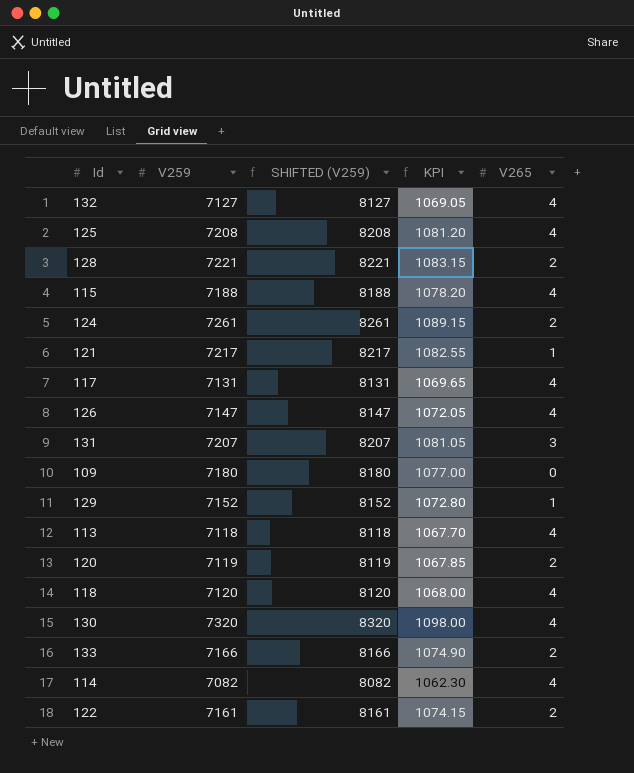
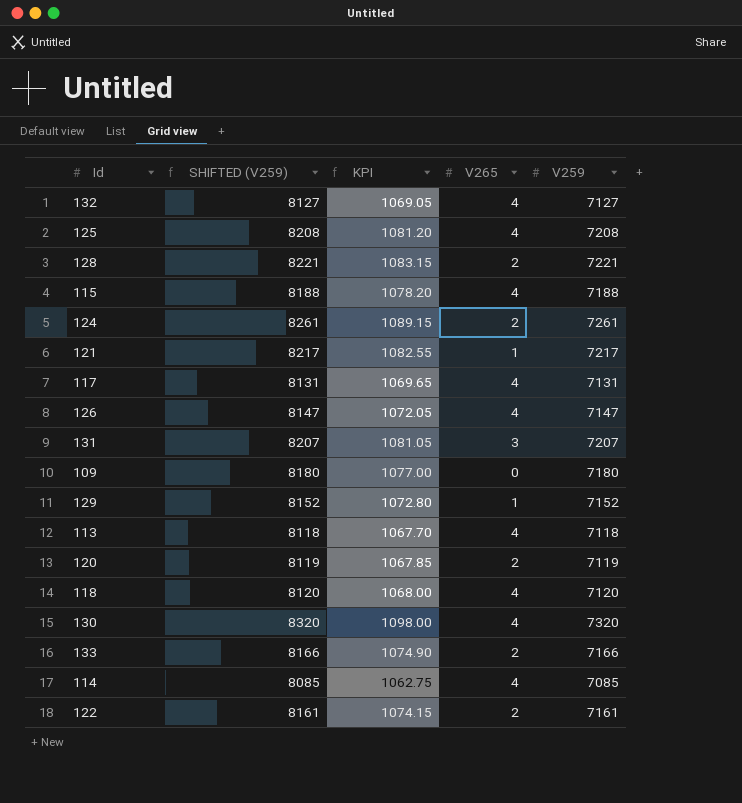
column V259 | position: 2 -> 5
114 | SHIFTED (V259): 8082 -> 8085
114 | KPI: 1062.30 -> 1062.75
114 | V259: 7082 -> 7085

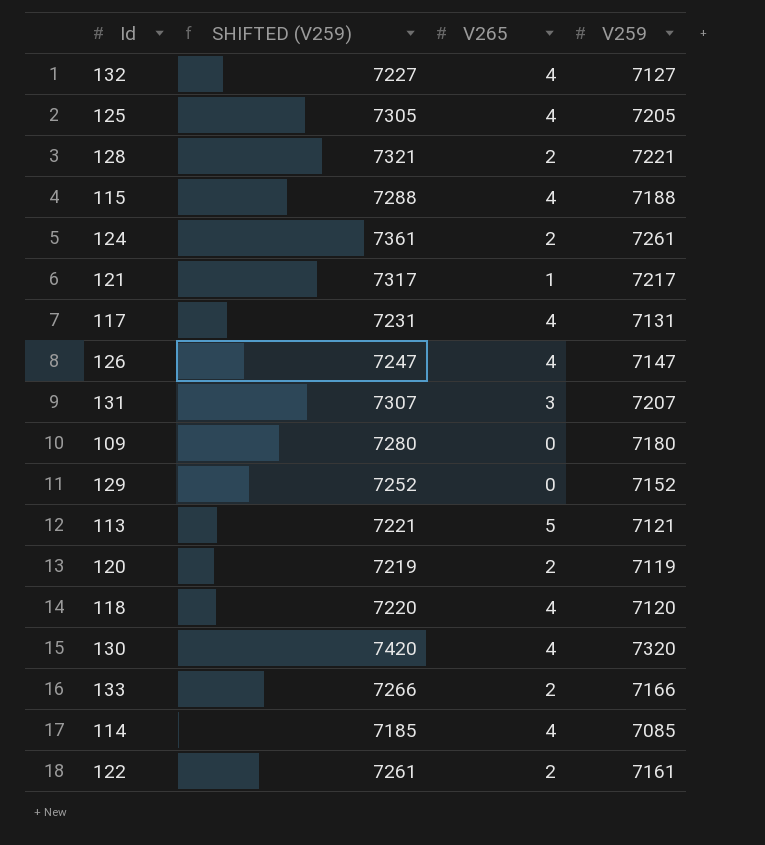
column KPI | formula: [V259] * 0.15 -> none
column SHIFTED (V259) | formula: [V259] + 1000 -> [V259] + 100
125 | V259: 7208 -> 7205
129 | V265: 1 -> 0
113 | V265: 4 -> 5
113 | V259: 7118 -> 7121

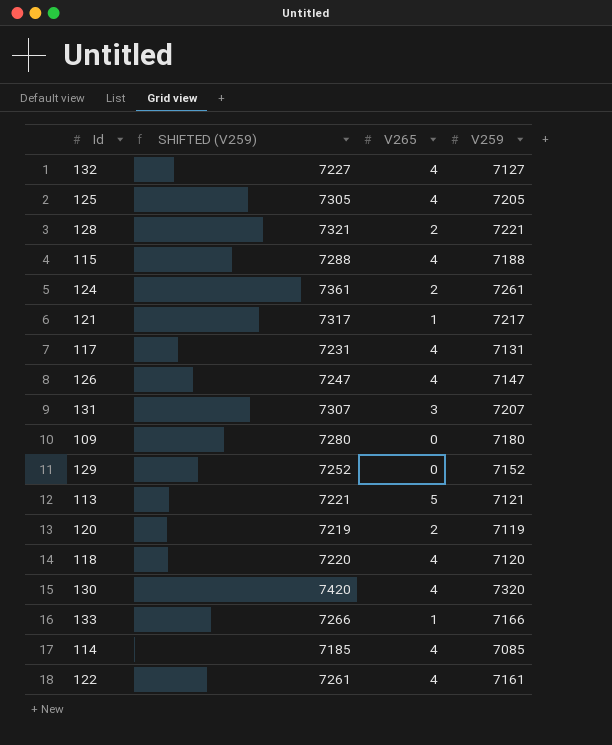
133 | V265: 2 -> 1
122 | V265: 2 -> 4

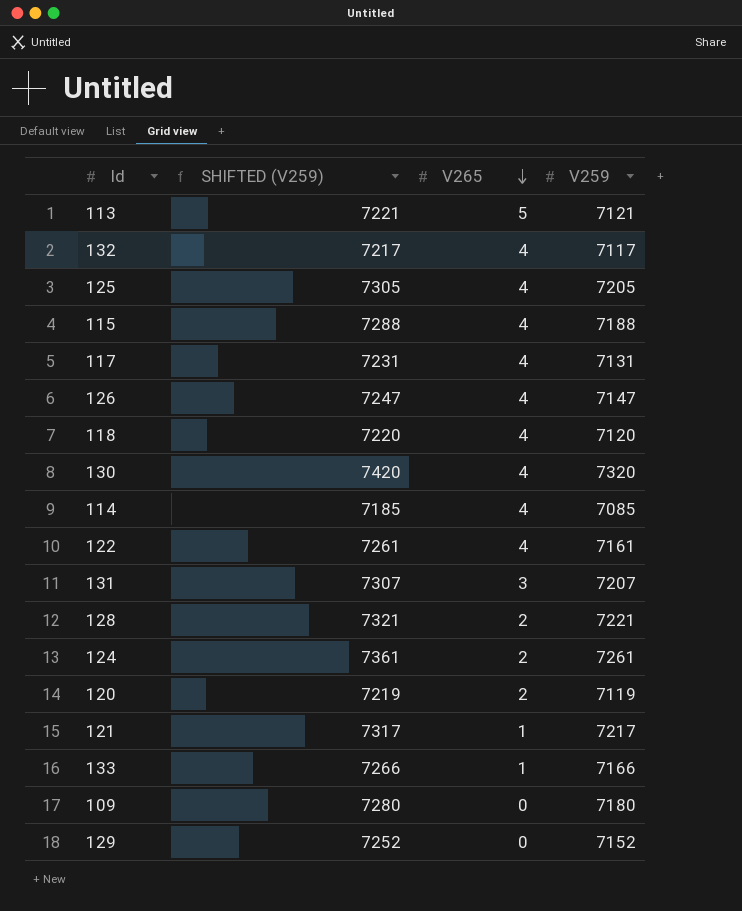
row order: none -> V265 descending
132 | SHIFTED (V259): 7227 -> 7217
132 | V259: 7127 -> 7117

